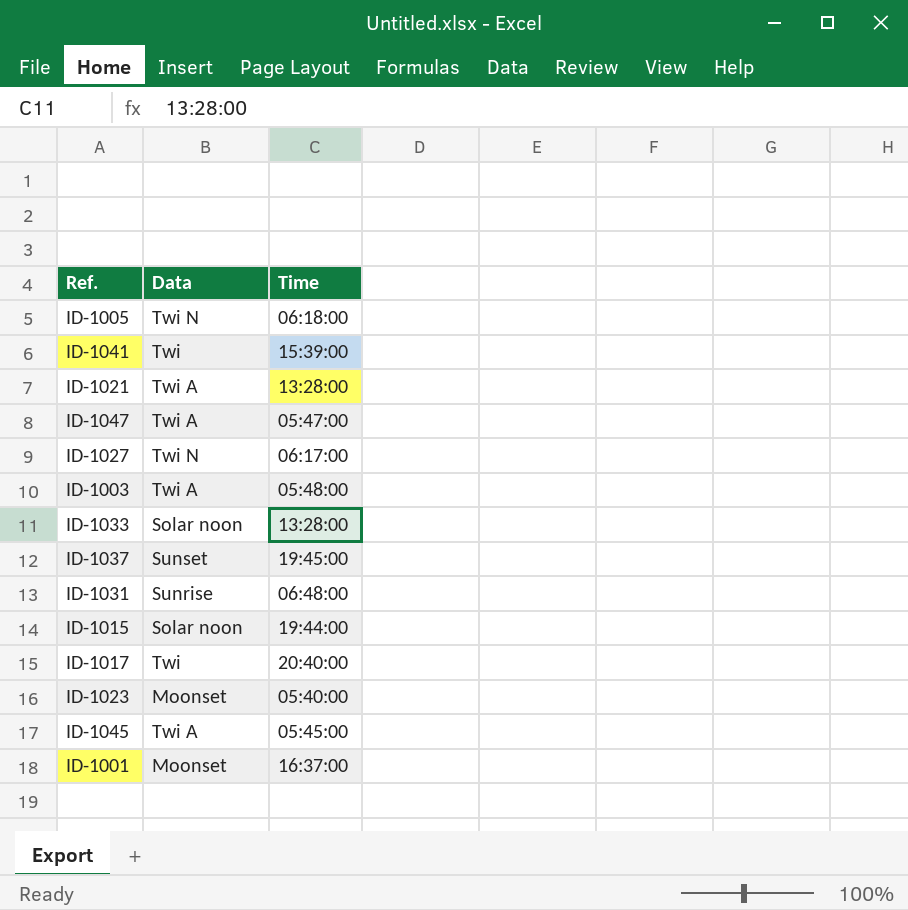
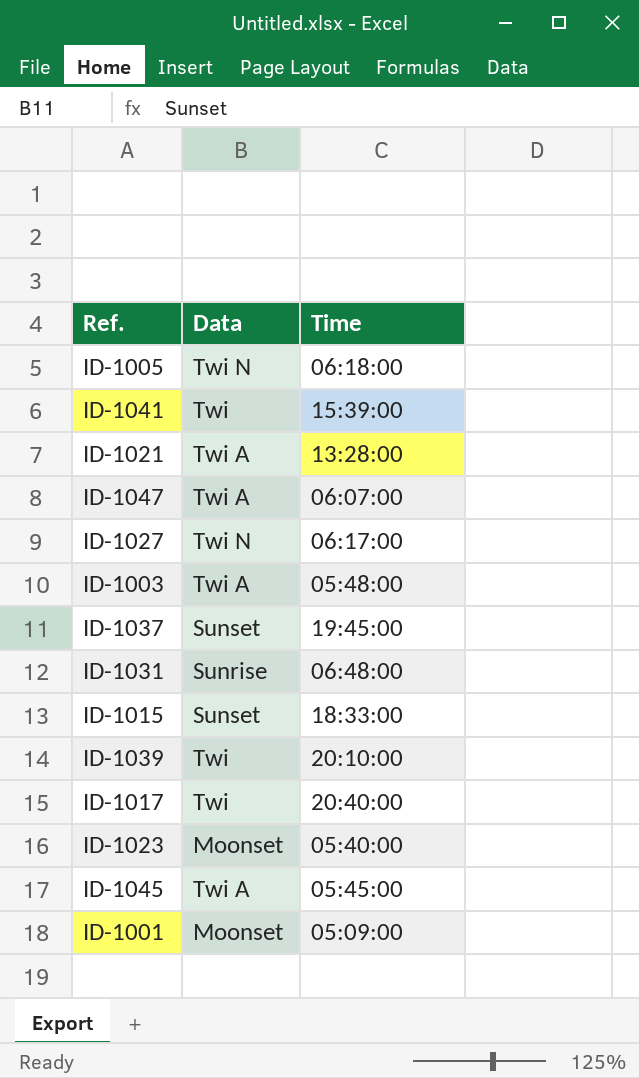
row ID-1033: Solar noon | 13:28:00 -> none
ID-1047 | Time: 05:47:00 -> 06:07:00
ID-1015 | Data: Solar noon -> Sunset
ID-1015 | Time: 19:44:00 -> 18:33:00
row ID-1039: none -> Twi | 20:10:00
ID-1001 | Time: 16:37:00 -> 05:09:00

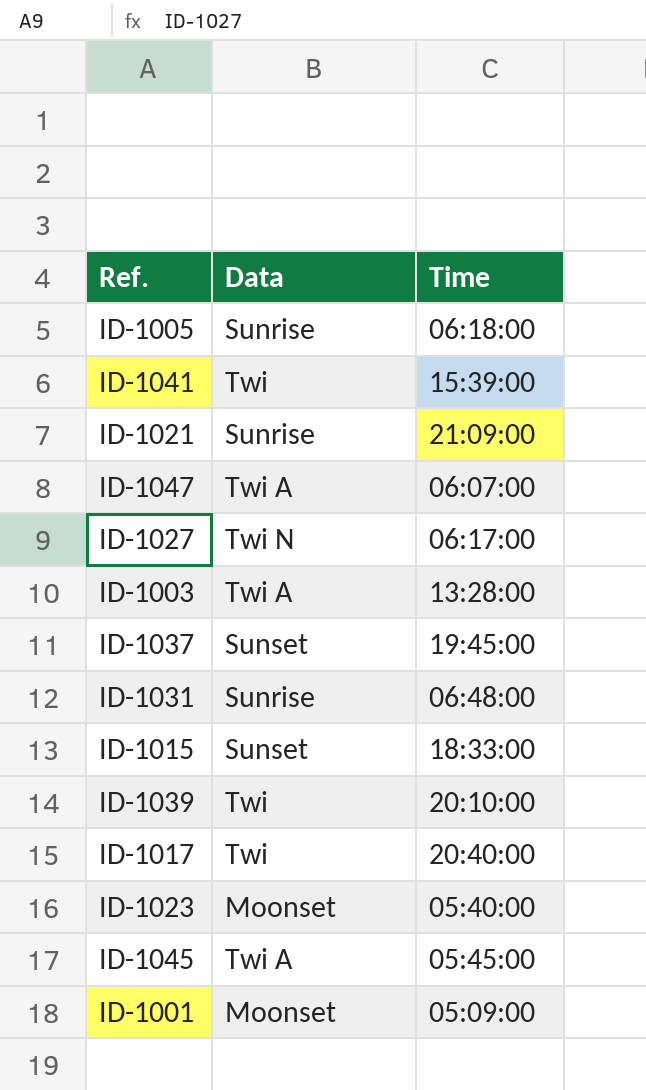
ID-1005 | Data: Twi N -> Sunrise
ID-1021 | Data: Twi A -> Sunrise
ID-1021 | Time: 13:28:00 -> 21:09:00
ID-1003 | Time: 05:48:00 -> 13:28:00

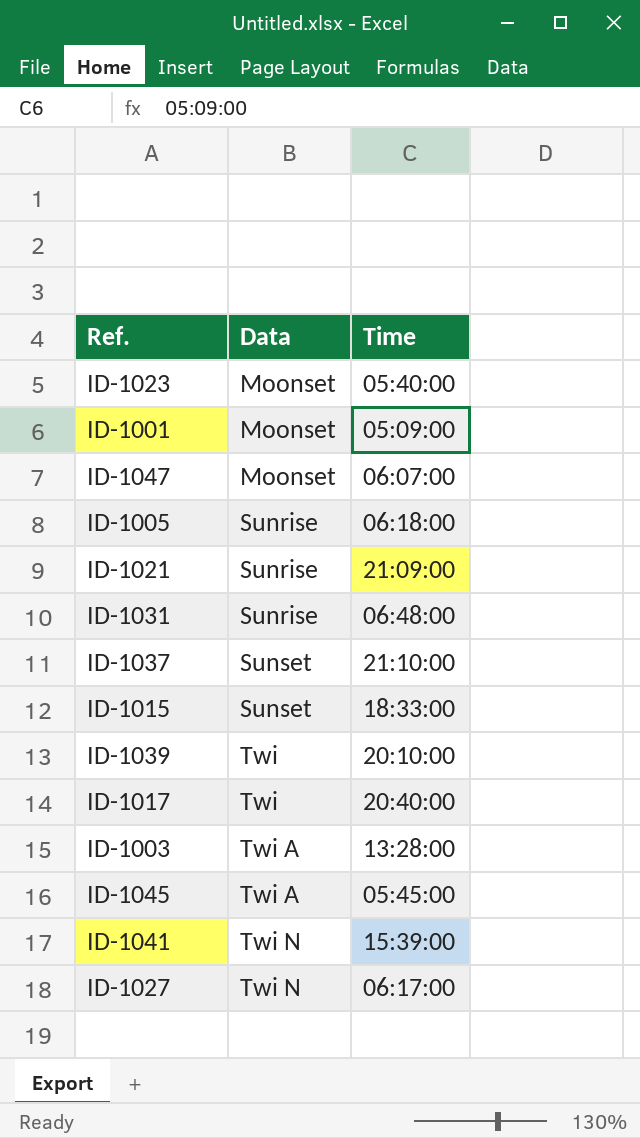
row order: none -> Data ascending
ID-1047 | Data: Twi A -> Moonset
ID-1037 | Time: 19:45:00 -> 21:10:00
ID-1041 | Data: Twi -> Twi N

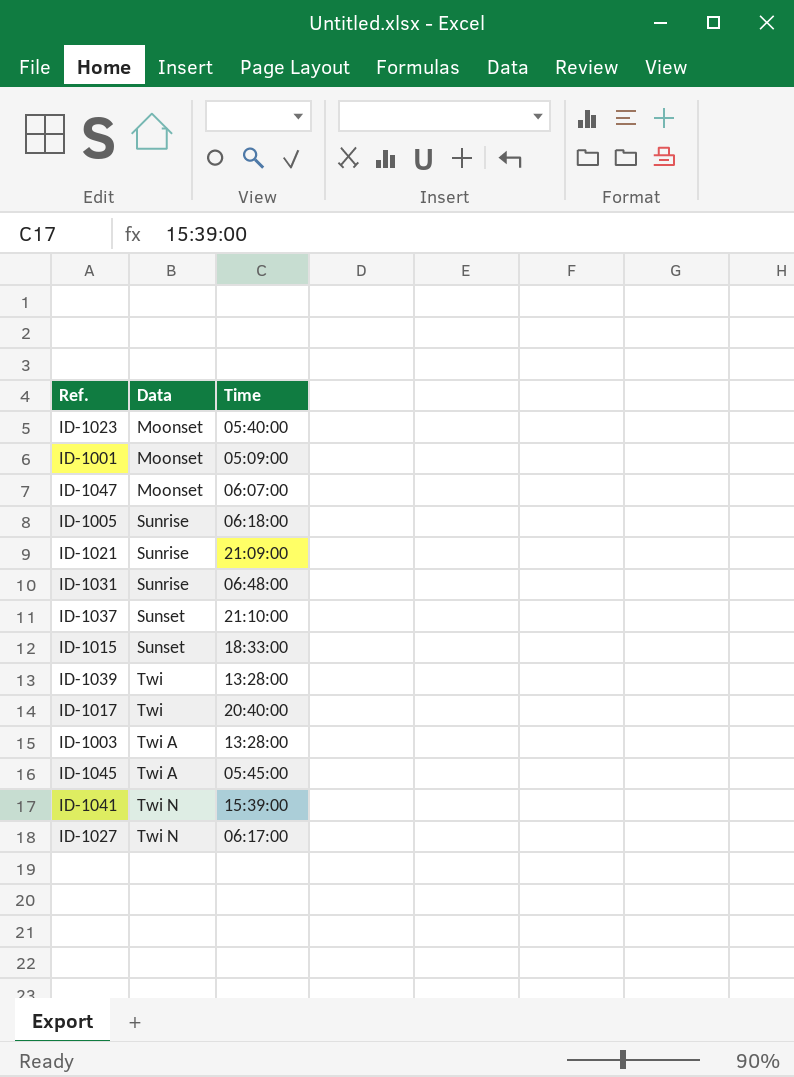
ID-1039 | Time: 20:10:00 -> 13:28:00

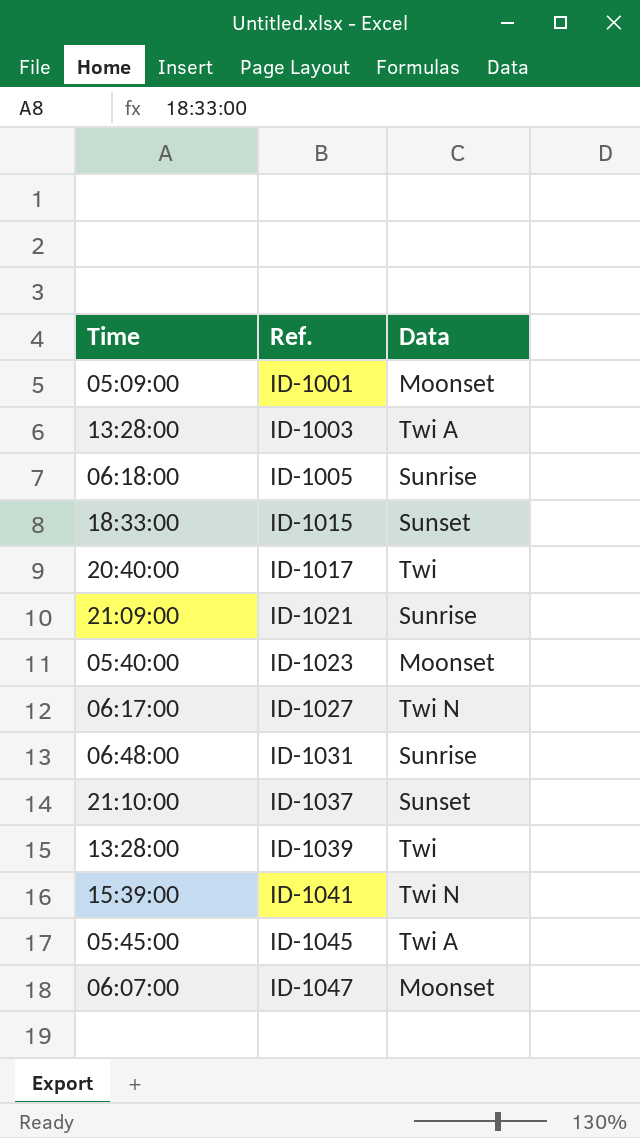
row order: Data ascending -> Ref. ascending
column Time | position: 3 -> 1

